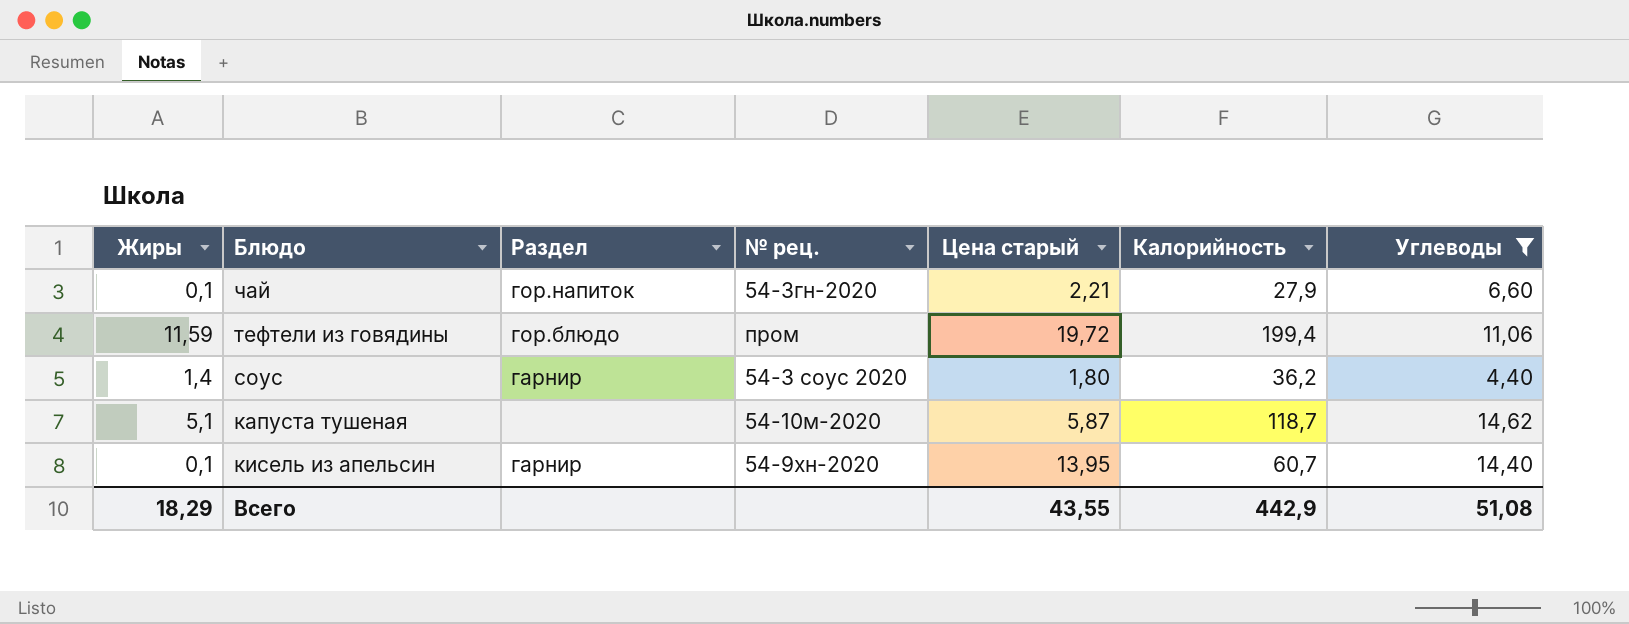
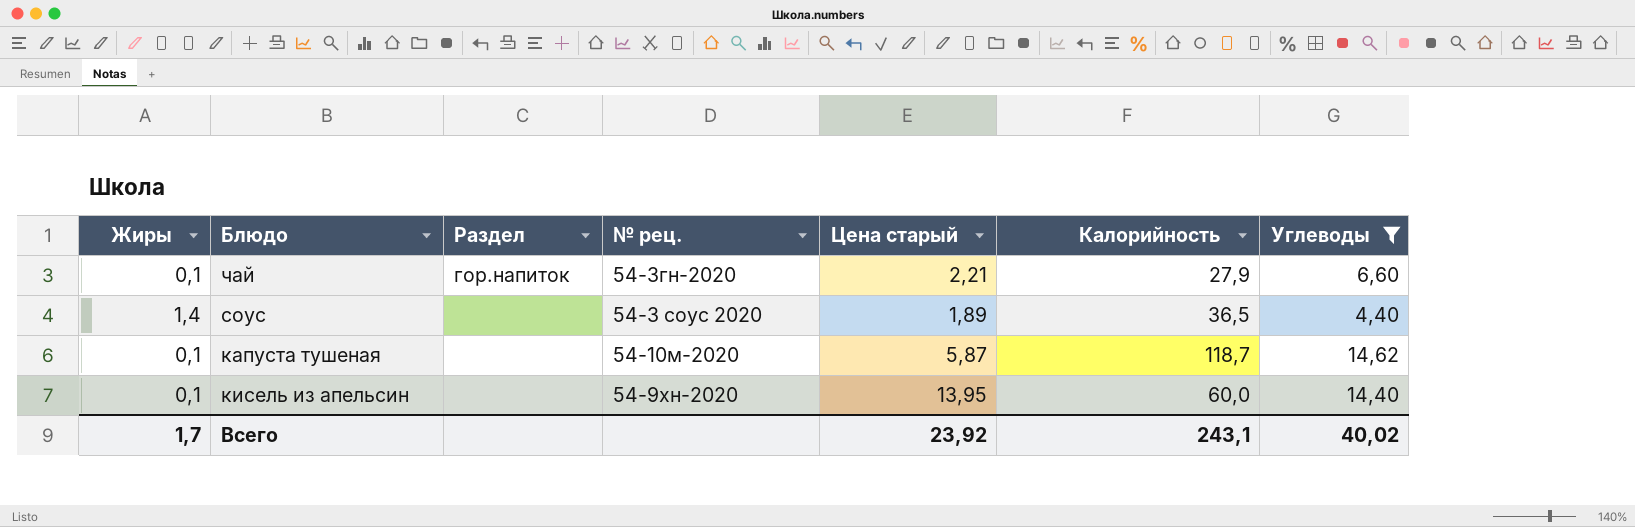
row тефтели из говядины: 11,59 | гор.блюдо | пром | 19,72 | 199,4 | 11,06 -> none
соус | Раздел: гарнир -> none
соус | Цена старый: 1,80 -> 1,89
соус | Калорийность: 36,2 -> 36,5
капуста тушеная | Жиры: 5,1 -> 0,1
кисель из апельсин | Раздел: гарнир -> none
кисель из апельсин | Калорийность: 60,7 -> 60,0
Всего | Жиры: 18,29 -> 1,7
Всего | Цена старый: 43,55 -> 23,92
Всего | Калорийность: 442,9 -> 243,1
Всего | Углеводы: 51,08 -> 40,02

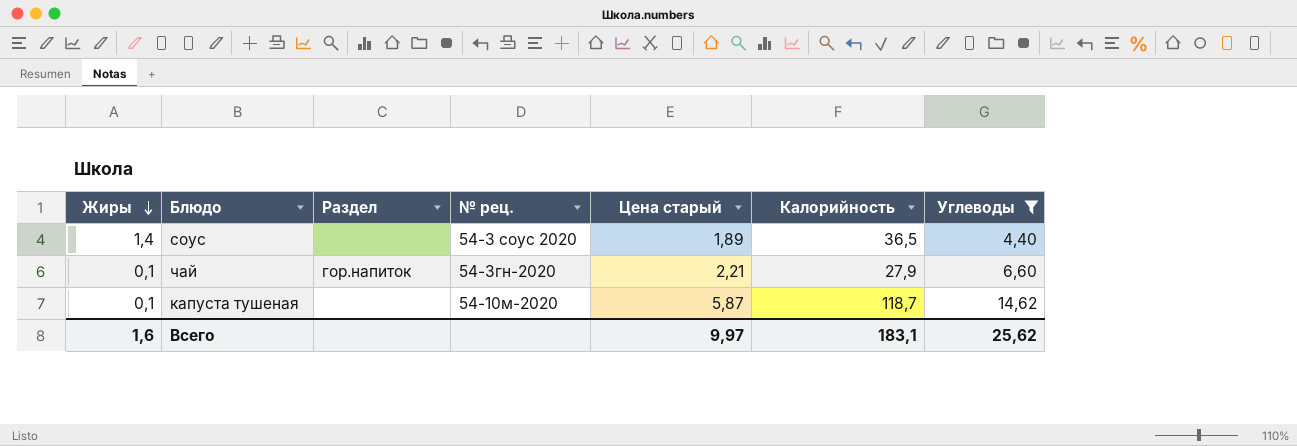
row order: none -> Жиры descending
row кисель из апельсин: 0,1 | none | 54-9хн-2020 | 13,95 | 60,0 | 14,40 -> none
Всего | Жиры: 1,7 -> 1,6
Всего | Цена старый: 23,92 -> 9,97
Всего | Калорийность: 243,1 -> 183,1
Всего | Углеводы: 40,02 -> 25,62

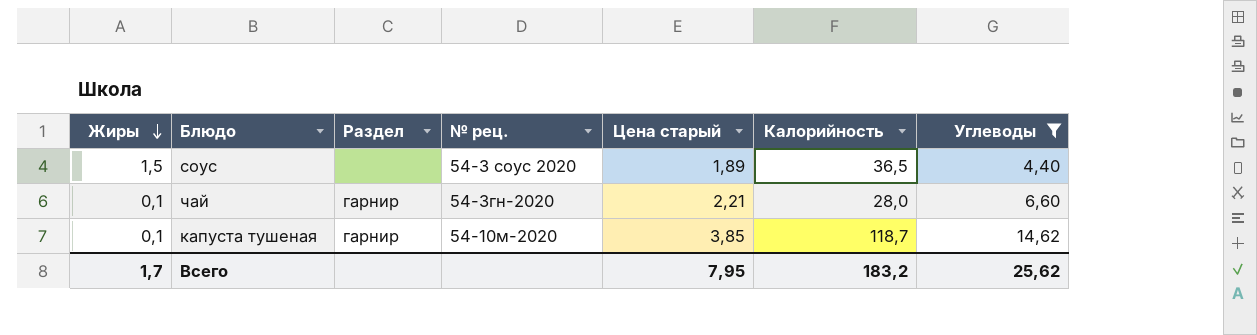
соус | Жиры: 1,4 -> 1,5
чай | Раздел: гор.напиток -> гарнир
чай | Калорийность: 27,9 -> 28,0
капуста тушеная | Раздел: none -> гарнир
капуста тушеная | Цена старый: 5,87 -> 3,85
Всего | Жиры: 1,6 -> 1,7
Всего | Цена старый: 9,97 -> 7,95
Всего | Калорийность: 183,1 -> 183,2

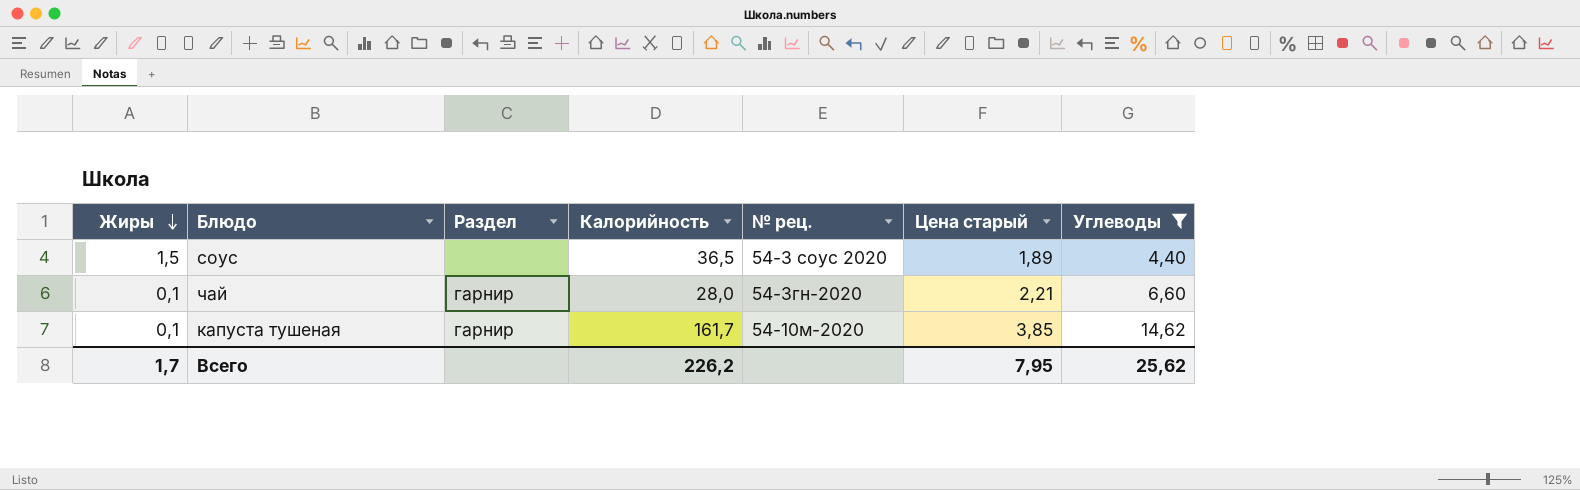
column Калорийность | position: 6 -> 4
капуста тушеная | Калорийность: 118,7 -> 161,7
Всего | Калорийность: 183,2 -> 226,2

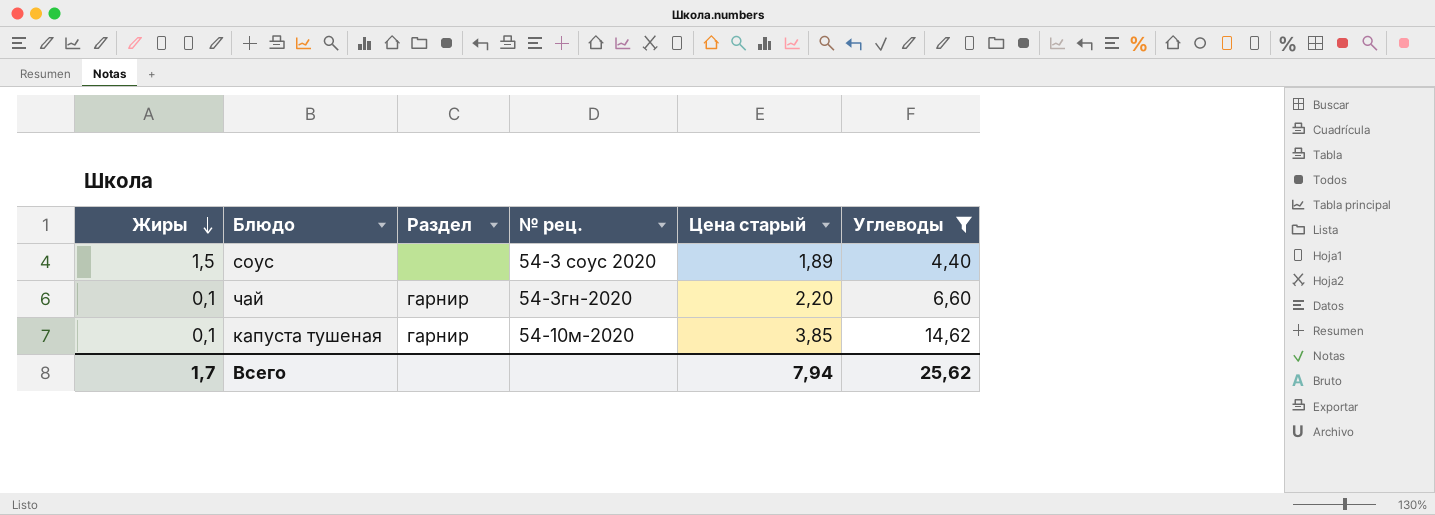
column Калорийность | position: 4 -> none
чай | Цена старый: 2,21 -> 2,20
Всего | Цена старый: 7,95 -> 7,94

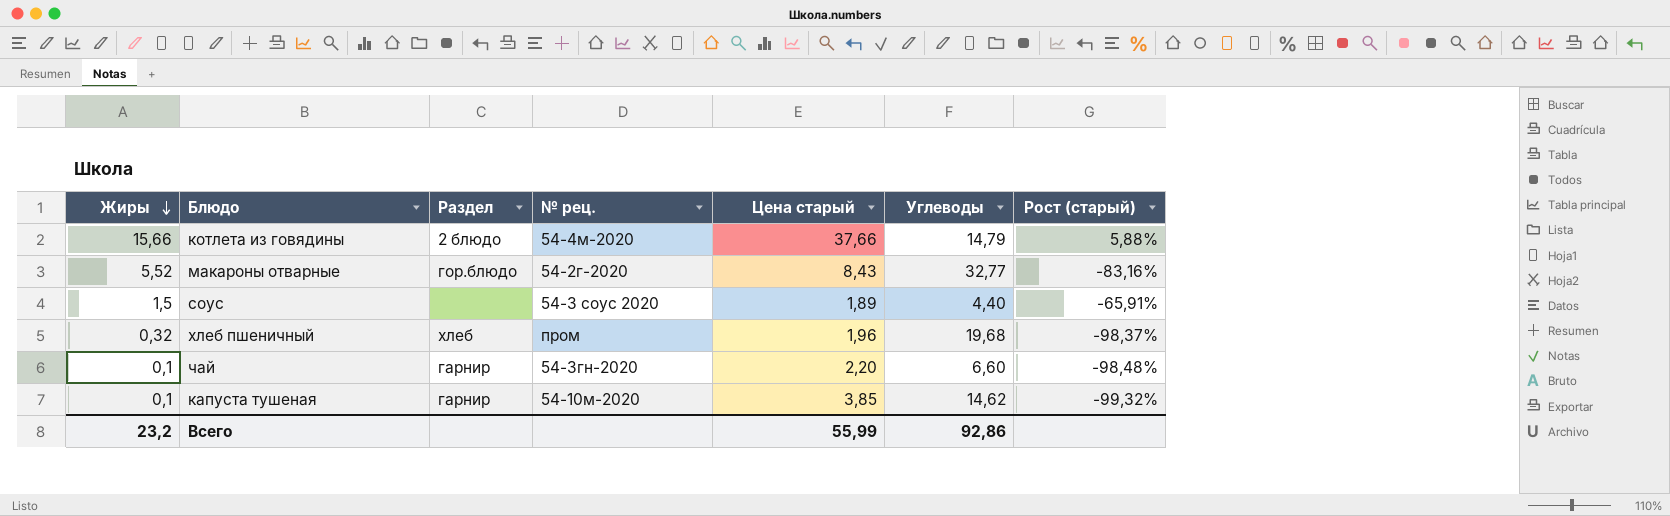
filter: Углеводы <= 14,62 -> none
column Рост (старый) | formula: none -> ([Жиры] - [Углеводы]) / [Углеводы]
Всего | Жиры: 1,7 -> 23,2
Всего | Цена старый: 7,94 -> 55,99
Всего | Углеводы: 25,62 -> 92,86

